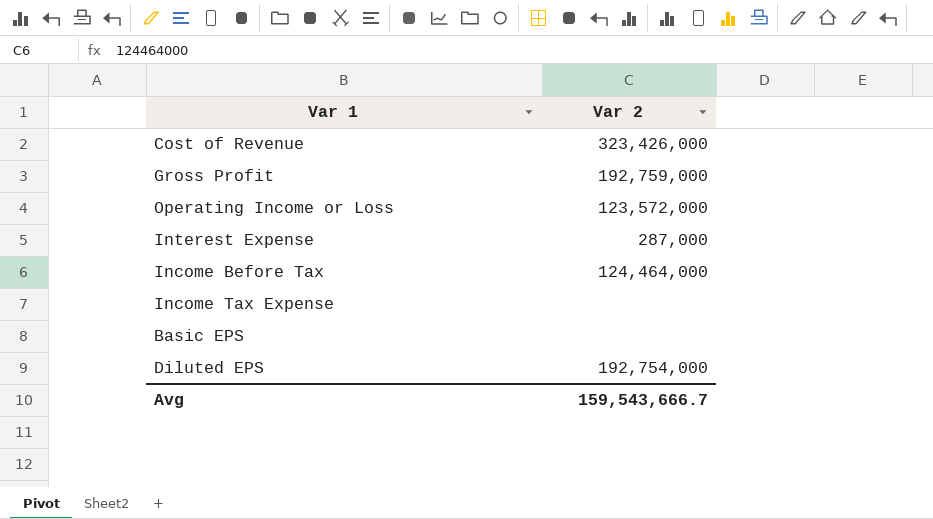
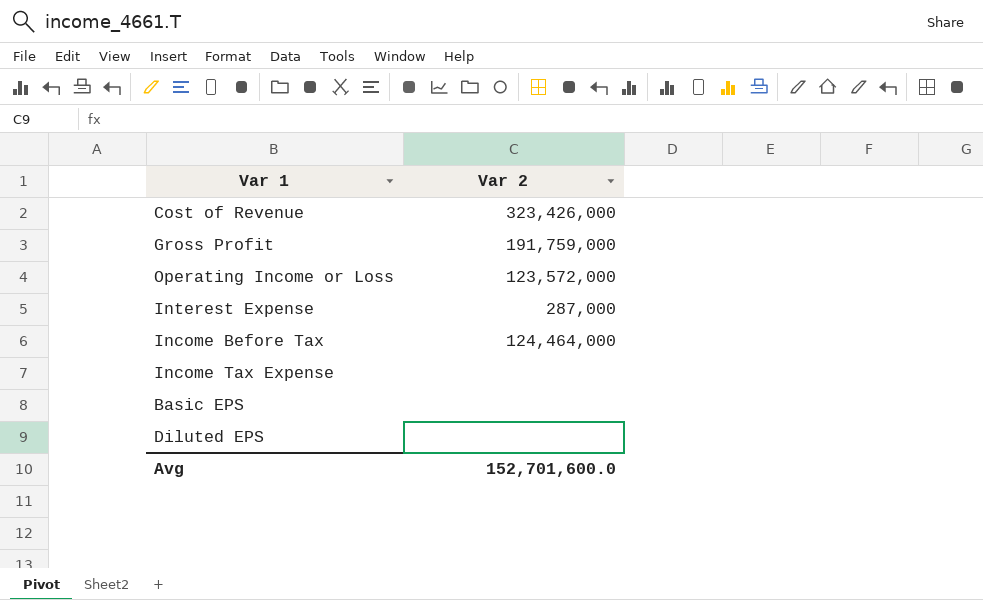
Gross Profit | Var 2: 192,759,000 -> 191,759,000
Diluted EPS | Var 2: 192,754,000 -> none
Avg | Var 2: 159,543,666.7 -> 152,701,600.0

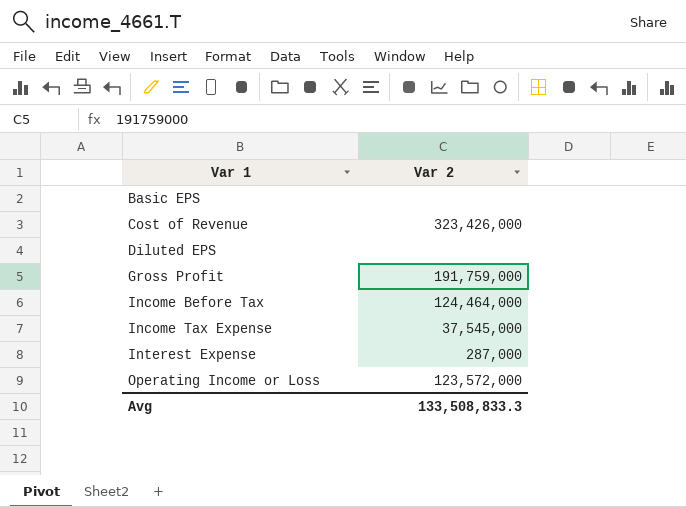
row order: none -> Var 1 ascending
Income Tax Expense | Var 2: none -> 37,545,000
Avg | Var 2: 152,701,600.0 -> 133,508,833.3

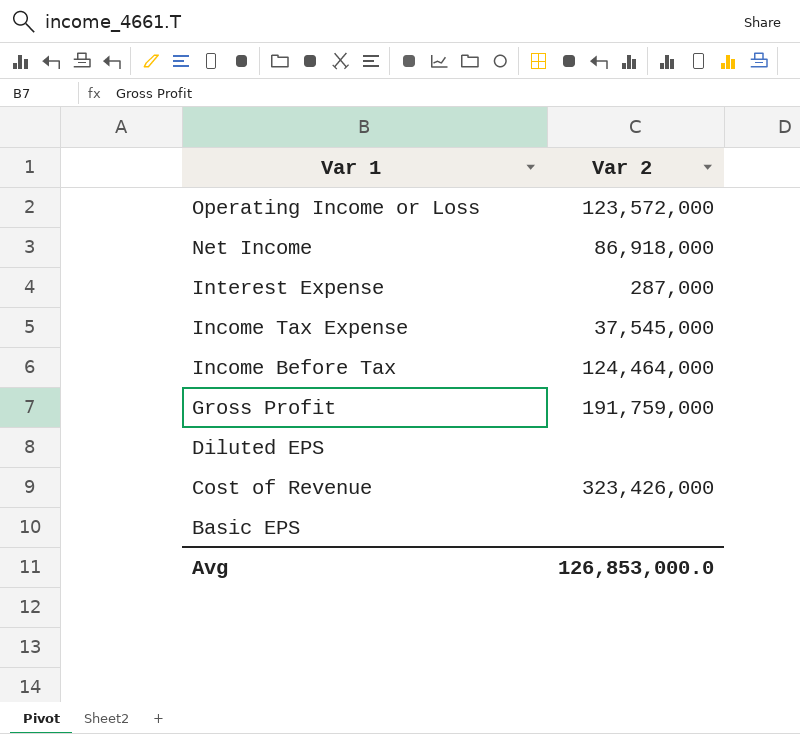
row order: Var 1 ascending -> Var 1 descending
row Net Income: none -> 86,918,000
Avg | Var 2: 133,508,833.3 -> 126,853,000.0

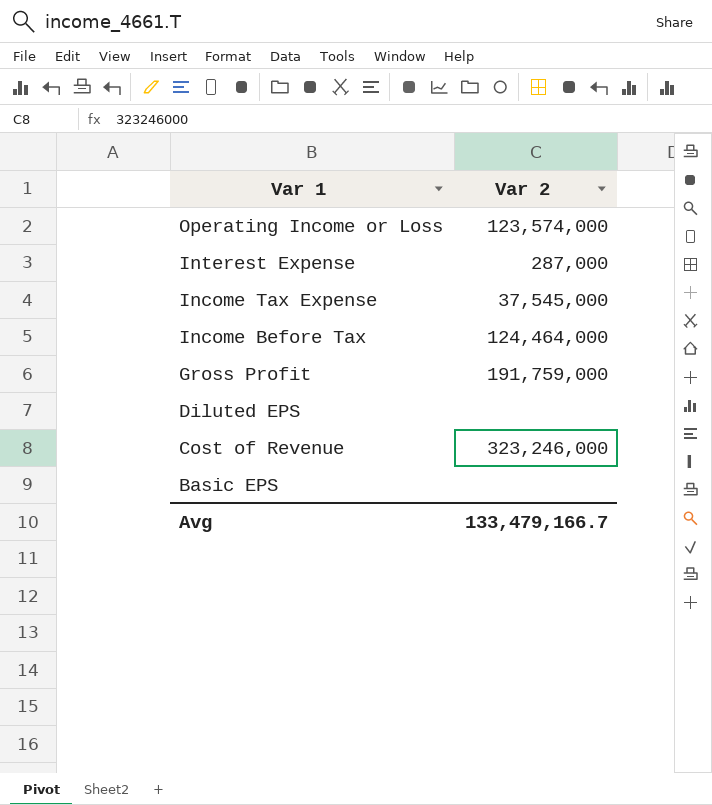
row Net Income: 86,918,000 -> none
Operating Income or Loss | Var 2: 123,572,000 -> 123,574,000
Cost of Revenue | Var 2: 323,426,000 -> 323,246,000
Avg | Var 2: 126,853,000.0 -> 133,479,166.7

